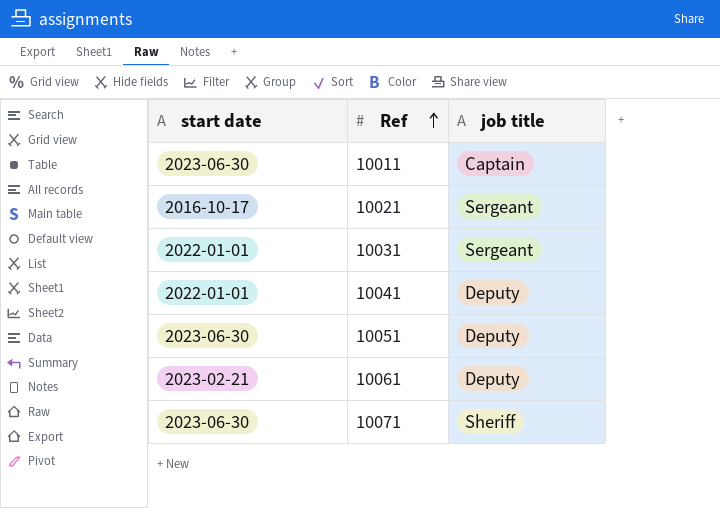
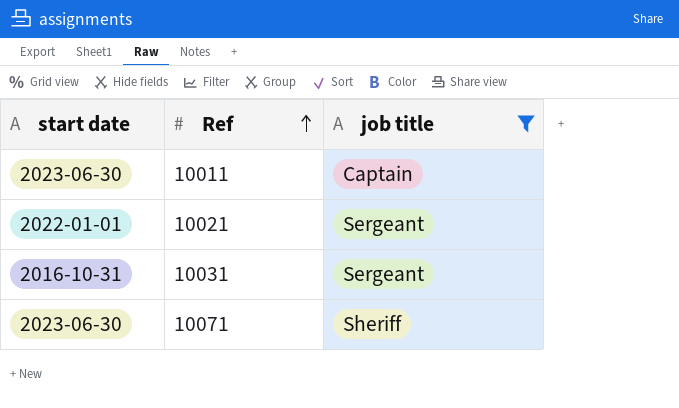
filter: none -> job title != Deputy
10021 | start date: 2016-10-17 -> 2022-01-01
10031 | start date: 2022-01-01 -> 2016-10-31

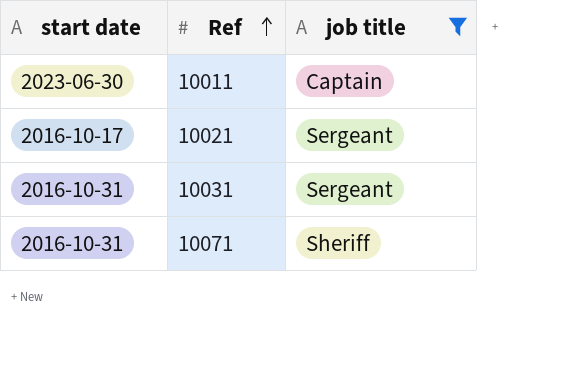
10021 | start date: 2022-01-01 -> 2016-10-17
10071 | start date: 2023-06-30 -> 2016-10-31

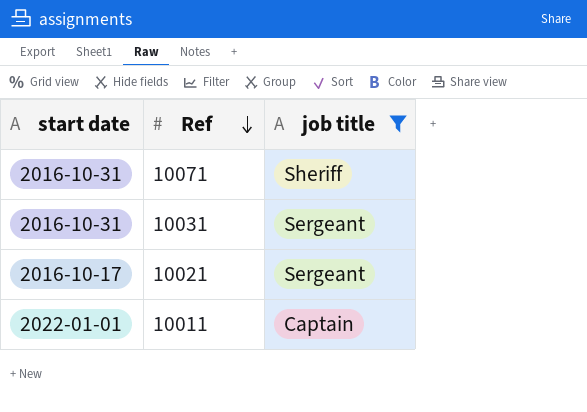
row order: Ref ascending -> Ref descending
10011 | start date: 2023-06-30 -> 2022-01-01

